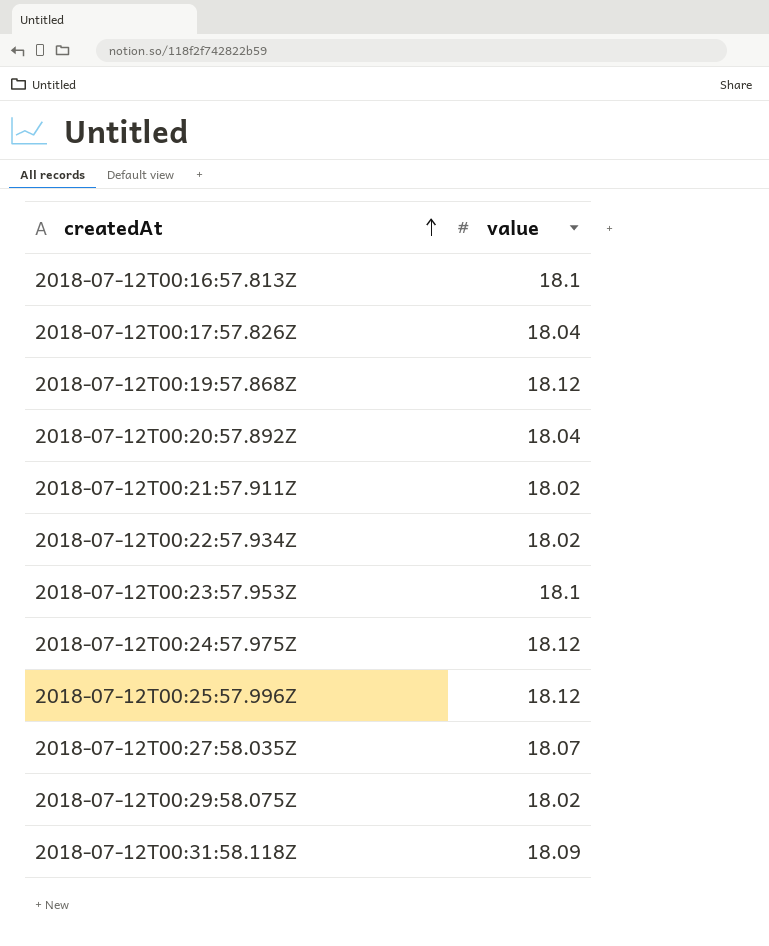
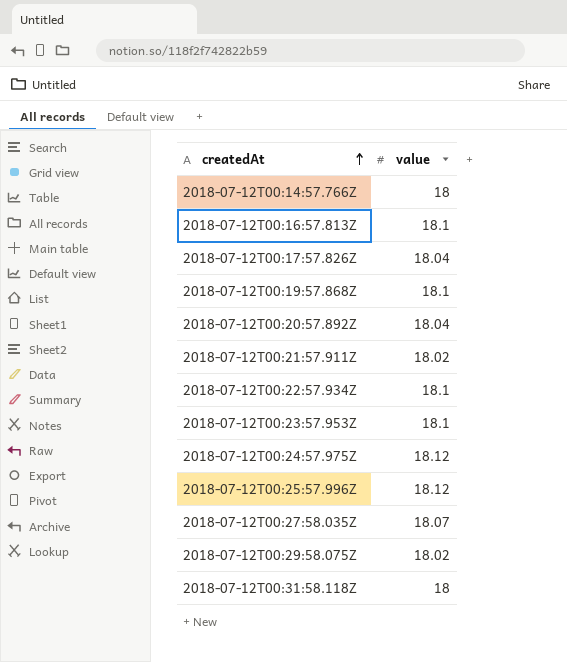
row 2018-07-12T00:14:57.766Z: none -> 18
2018-07-12T00:19:57.868Z | value: 18.12 -> 18.1
2018-07-12T00:22:57.934Z | value: 18.02 -> 18.1
2018-07-12T00:31:58.118Z | value: 18.09 -> 18

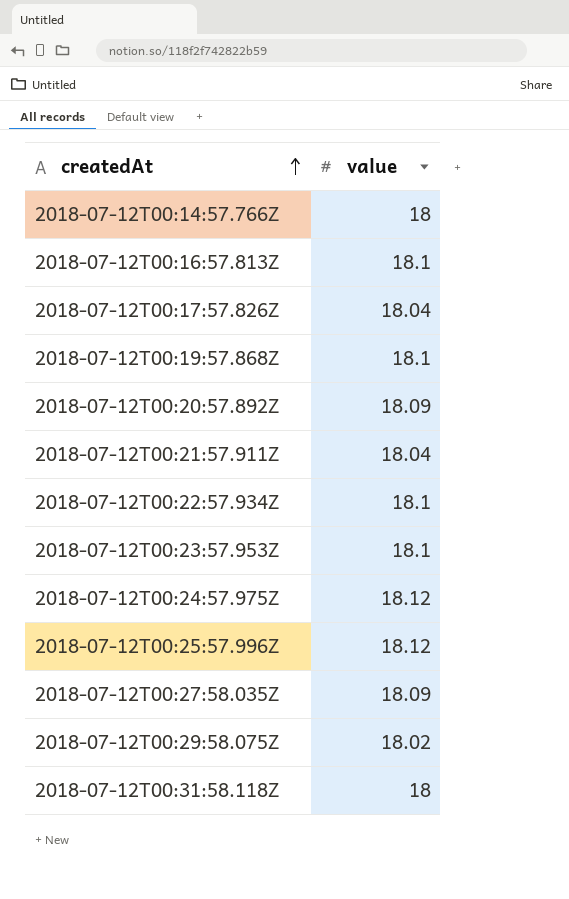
2018-07-12T00:20:57.892Z | value: 18.04 -> 18.09
2018-07-12T00:21:57.911Z | value: 18.02 -> 18.04
2018-07-12T00:27:58.035Z | value: 18.07 -> 18.09

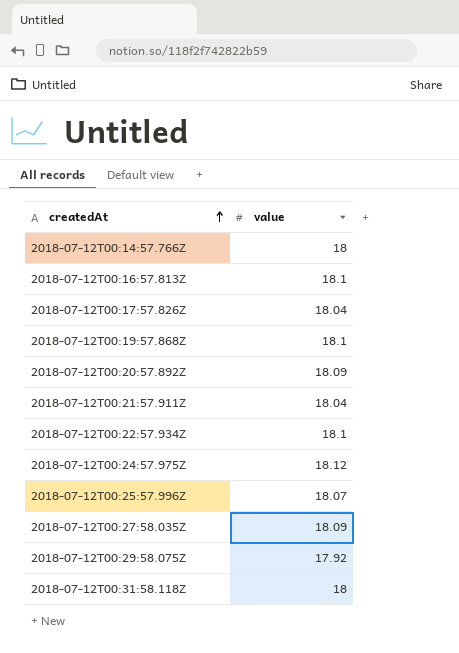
row 2018-07-12T00:23:57.953Z: 18.1 -> none
2018-07-12T00:25:57.996Z | value: 18.12 -> 18.07
2018-07-12T00:29:58.075Z | value: 18.02 -> 17.92

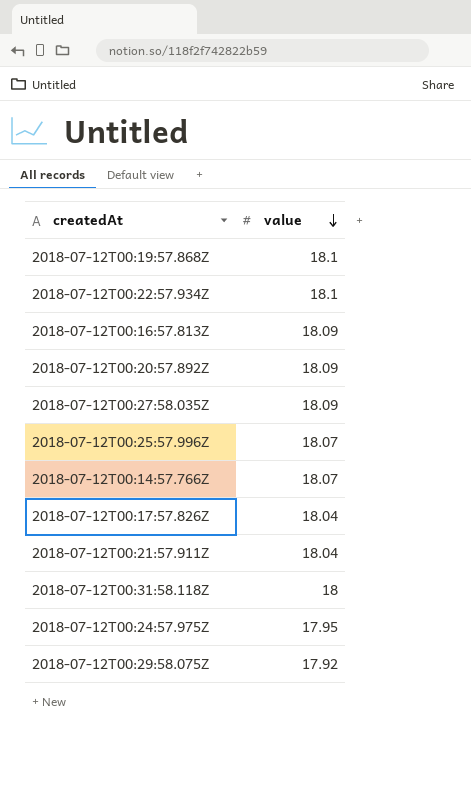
row order: createdAt ascending -> value descending
2018-07-12T00:16:57.813Z | value: 18.1 -> 18.09
2018-07-12T00:14:57.766Z | value: 18 -> 18.07
2018-07-12T00:24:57.975Z | value: 18.12 -> 17.95

